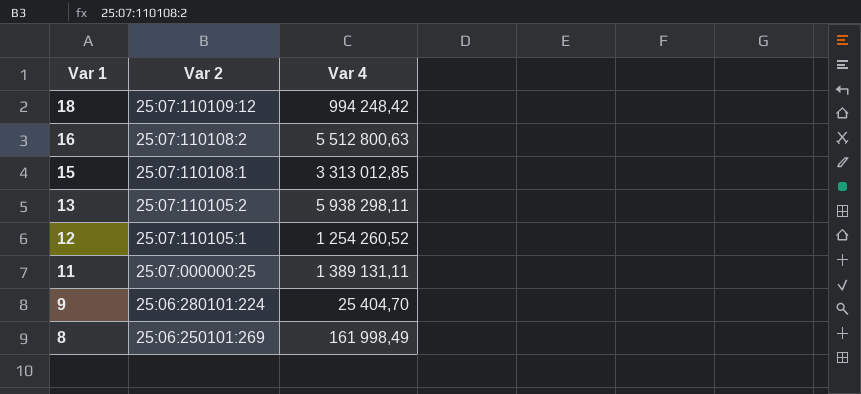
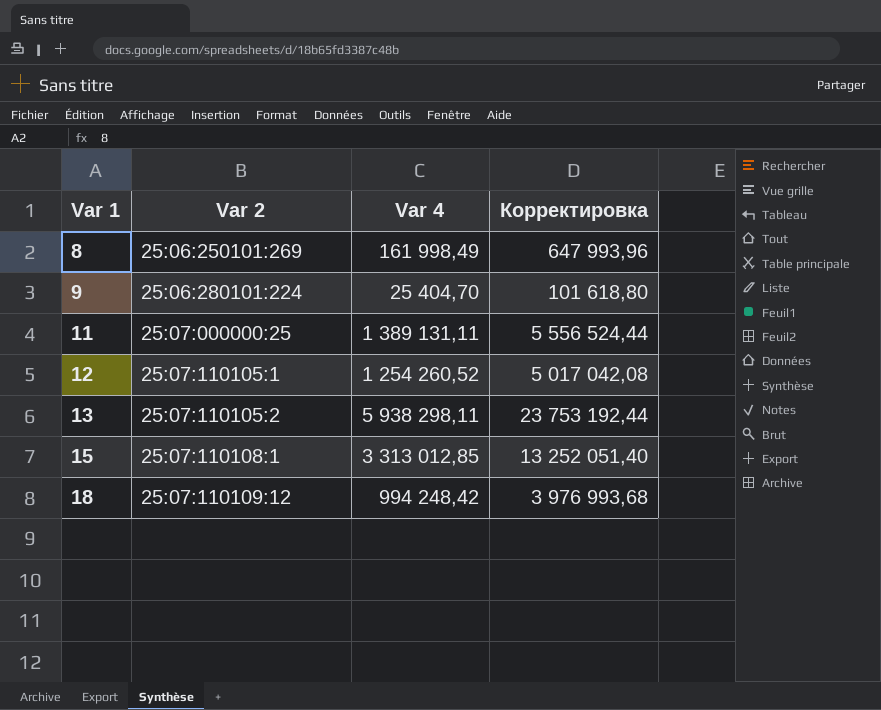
row order: Var 1 descending -> Var 1 ascending
column Корректировка | formula: none -> [Var 4] * 4
row 16: 25:07:110108:2 | 5 512 800,63 -> none

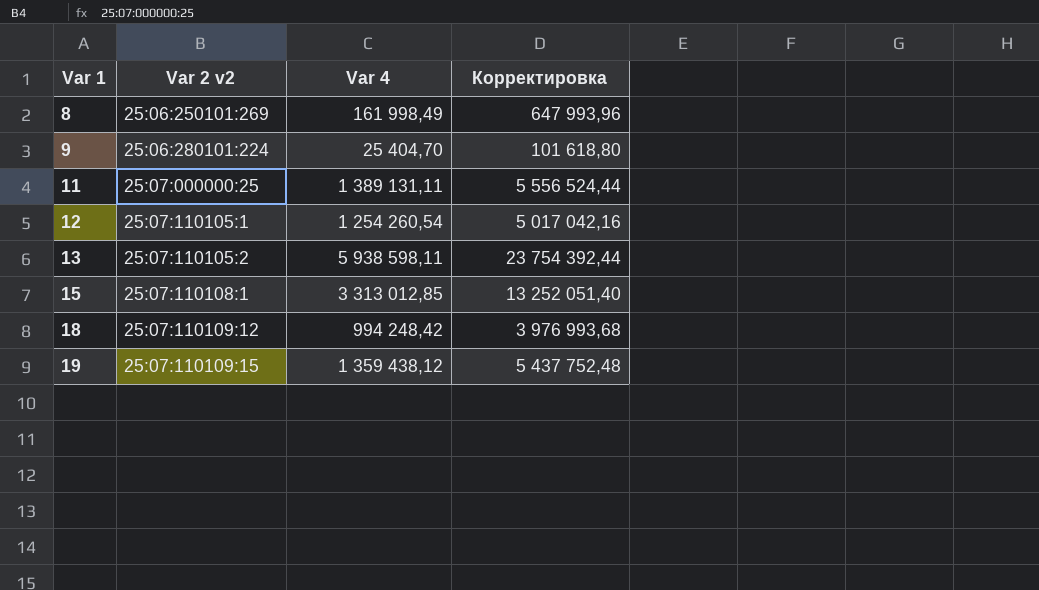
column name: Var 2 -> Var 2 v2
12 | Var 4: 1 254 260,52 -> 1 254 260,54
12 | Корректировка: 5 017 042,08 -> 5 017 042,16
13 | Var 4: 5 938 298,11 -> 5 938 598,11
13 | Корректировка: 23 753 192,44 -> 23 754 392,44
row 19: none -> 25:07:110109:15 | 1 359 438,12 | 5 437 752,48

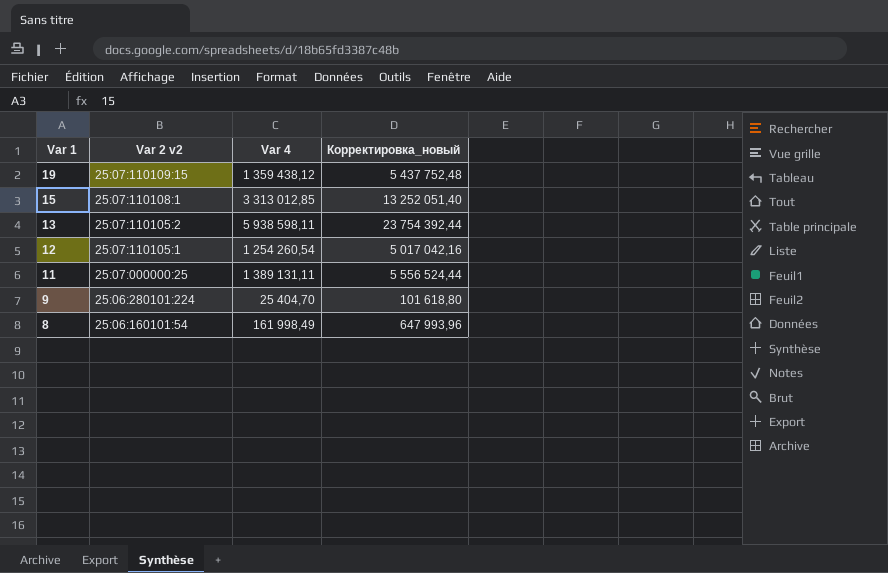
row order: Var 1 ascending -> Var 1 descending
column name: Корректировка -> Корректировка_новый
row 18: 25:07:110109:12 | 994 248,42 | 3 976 993,68 -> none
8 | Var 2 v2: 25:06:250101:269 -> 25:06:160101:54

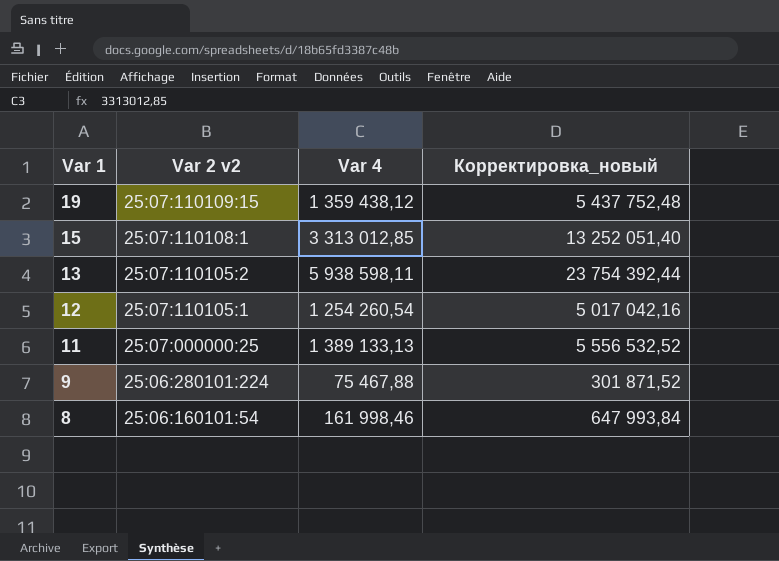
11 | Var 4: 1 389 131,11 -> 1 389 133,13
11 | Корректировка_новый: 5 556 524,44 -> 5 556 532,52
9 | Var 4: 25 404,70 -> 75 467,88
9 | Корректировка_новый: 101 618,80 -> 301 871,52
8 | Var 4: 161 998,49 -> 161 998,46
8 | Корректировка_новый: 647 993,96 -> 647 993,84

